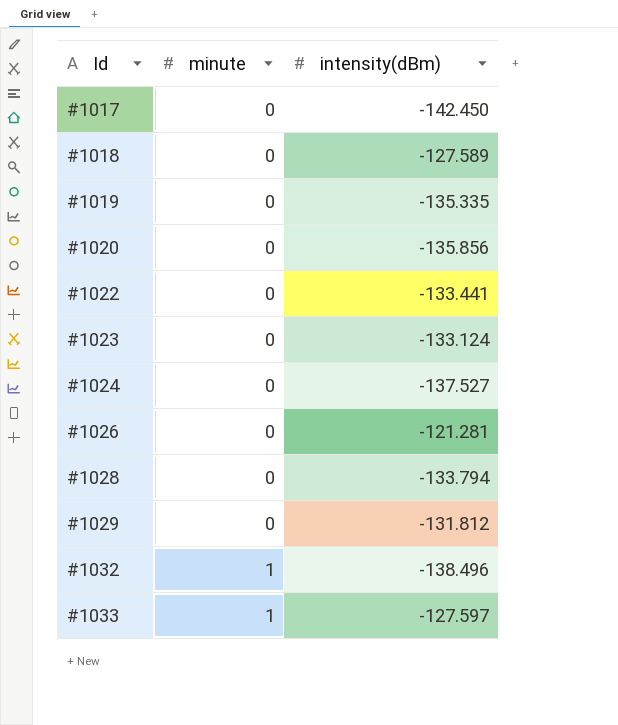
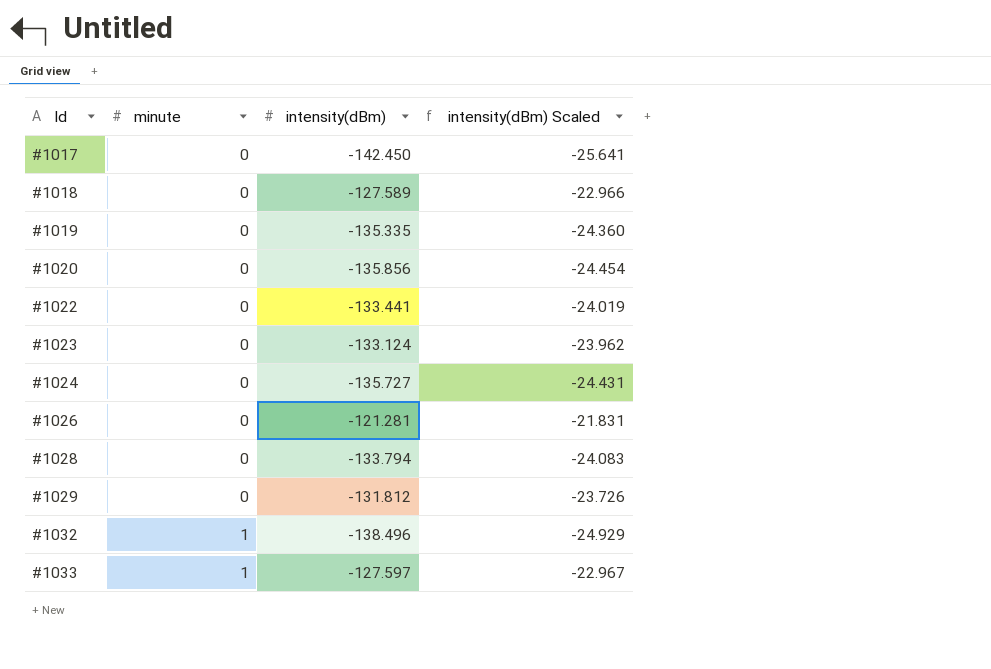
column intensity(dBm) Scaled | formula: none -> [intensity(dBm)] * 0.18
#1024 | intensity(dBm): -137.527 -> -135.727

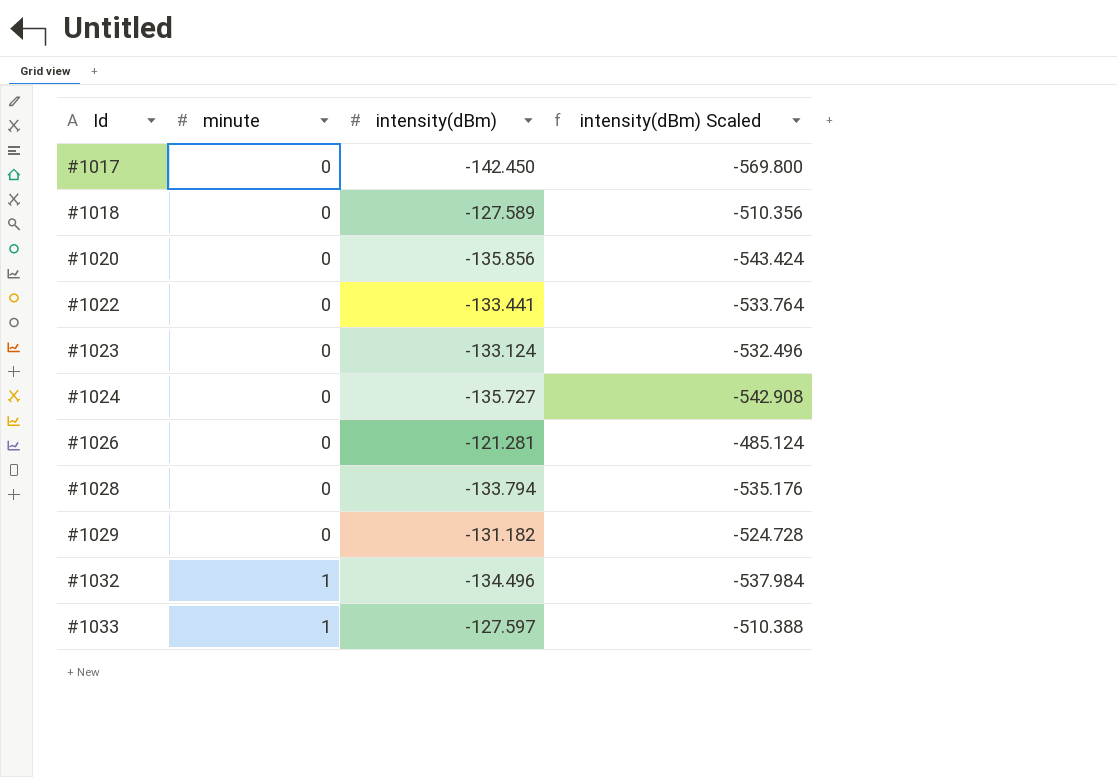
column intensity(dBm) Scaled | formula: [intensity(dBm)] * 0.18 -> [intensity(dBm)] * 4
row #1019: 0 | -135.335 | -24.360 -> none
#1029 | intensity(dBm): -131.812 -> -131.182
#1032 | intensity(dBm): -138.496 -> -134.496

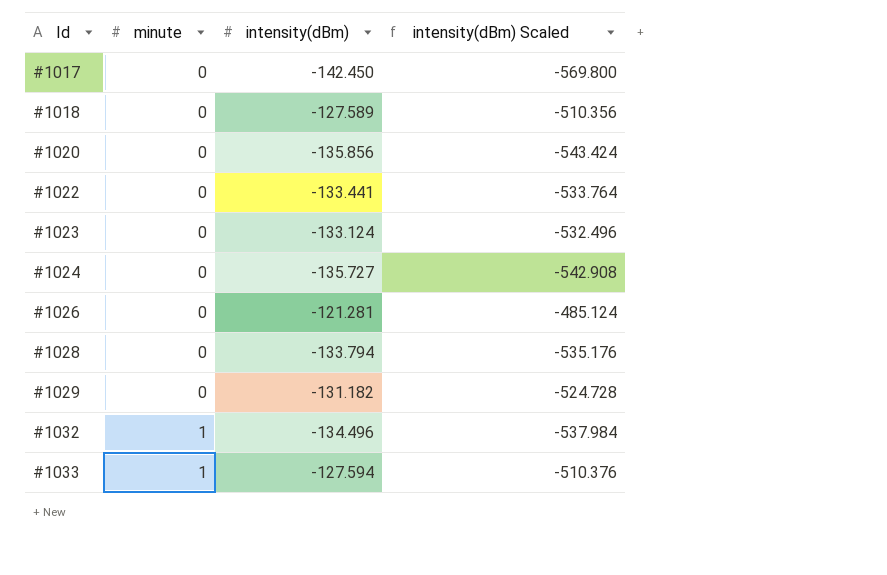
#1033 | intensity(dBm): -127.597 -> -127.594
#1033 | intensity(dBm) Scaled: -510.388 -> -510.376

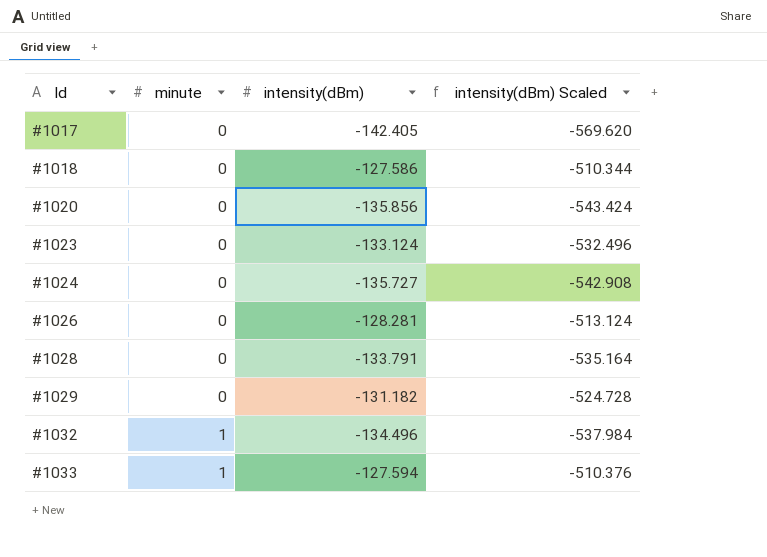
row #1022: 0 | -133.441 | -533.764 -> none
#1017 | intensity(dBm): -142.450 -> -142.405
#1017 | intensity(dBm) Scaled: -569.800 -> -569.620
#1018 | intensity(dBm): -127.589 -> -127.586
#1018 | intensity(dBm) Scaled: -510.356 -> -510.344
#1026 | intensity(dBm): -121.281 -> -128.281
#1026 | intensity(dBm) Scaled: -485.124 -> -513.124
#1028 | intensity(dBm): -133.794 -> -133.791
#1028 | intensity(dBm) Scaled: -535.176 -> -535.164

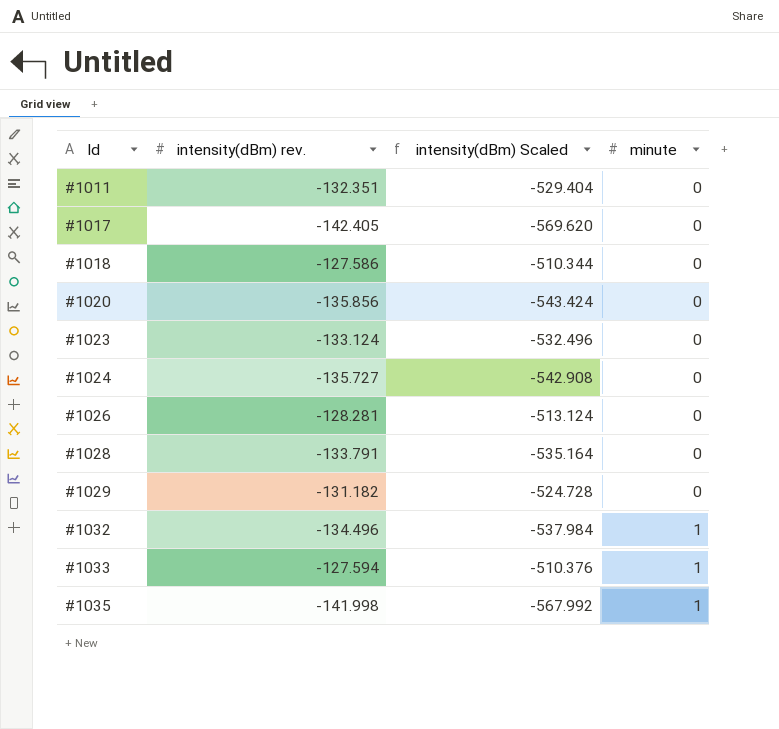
column name: intensity(dBm) -> intensity(dBm) rev.
column minute | position: 2 -> 4
row #1011: none -> -132.351 | -529.404 | 0
row #1035: none -> -141.998 | -567.992 | 1

